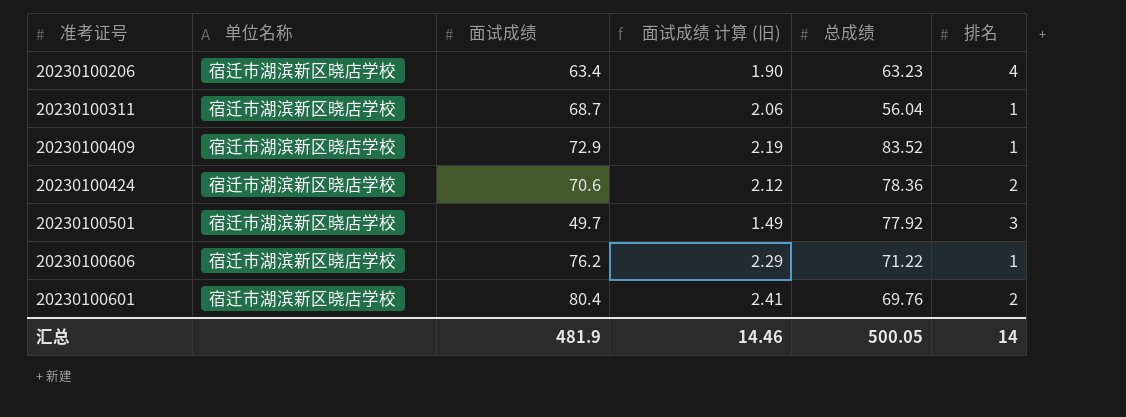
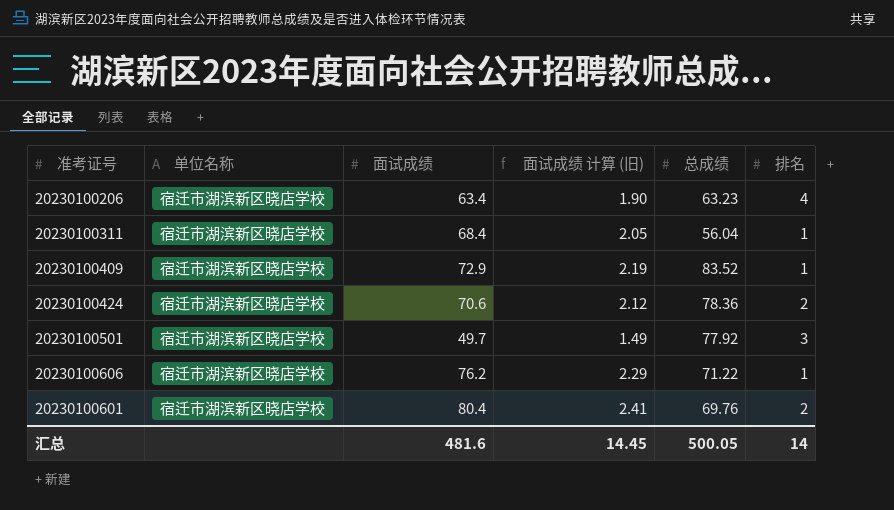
20230100311 | 面试成绩: 68.7 -> 68.4
20230100311 | 面试成绩 计算 (旧): 2.06 -> 2.05
汇总 | 面试成绩: 481.9 -> 481.6
汇总 | 面试成绩 计算 (旧): 14.46 -> 14.45

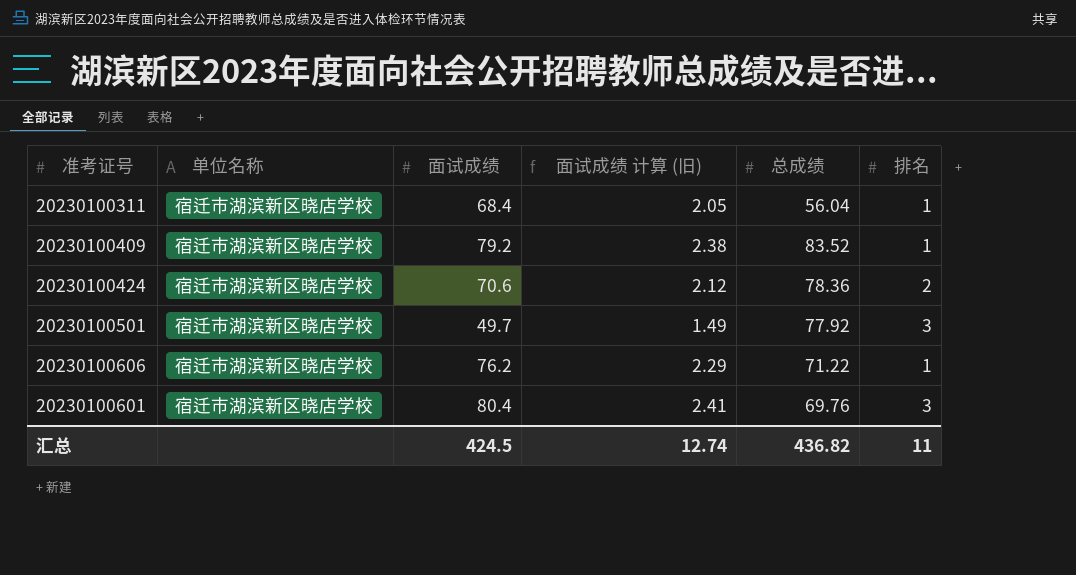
row 20230100206: 宿迁市湖滨新区晓店学校 | 63.4 | 1.90 | 63.23 | 4 -> none
20230100409 | 面试成绩: 72.9 -> 79.2
20230100409 | 面试成绩 计算 (旧): 2.19 -> 2.38
20230100601 | 排名: 2 -> 3
汇总 | 面试成绩: 481.6 -> 424.5
汇总 | 面试成绩 计算 (旧): 14.45 -> 12.74
汇总 | 总成绩: 500.05 -> 436.82
汇总 | 排名: 14 -> 11

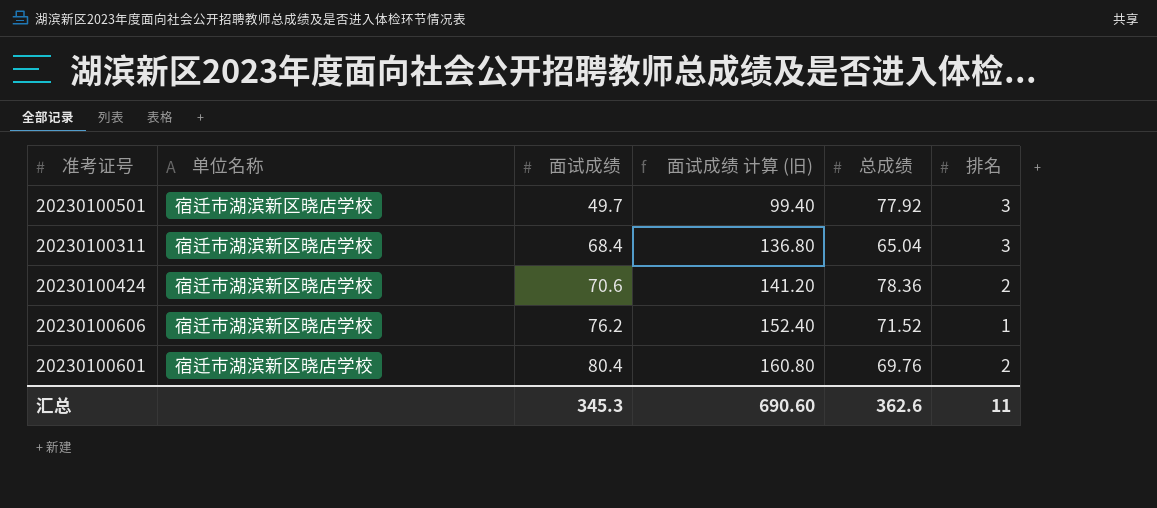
row order: none -> 面试成绩 ascending
column 面试成绩 计算 (旧) | formula: [面试成绩] * 0.03 -> [面试成绩] * 2
row 20230100409: 宿迁市湖滨新区晓店学校 | 79.2 | 2.38 | 83.52 | 1 -> none
20230100311 | 总成绩: 56.04 -> 65.04
20230100311 | 排名: 1 -> 3
20230100606 | 总成绩: 71.22 -> 71.52
20230100601 | 排名: 3 -> 2
汇总 | 面试成绩: 424.5 -> 345.3
汇总 | 面试成绩 计算 (旧): 12.74 -> 690.60
汇总 | 总成绩: 436.82 -> 362.6

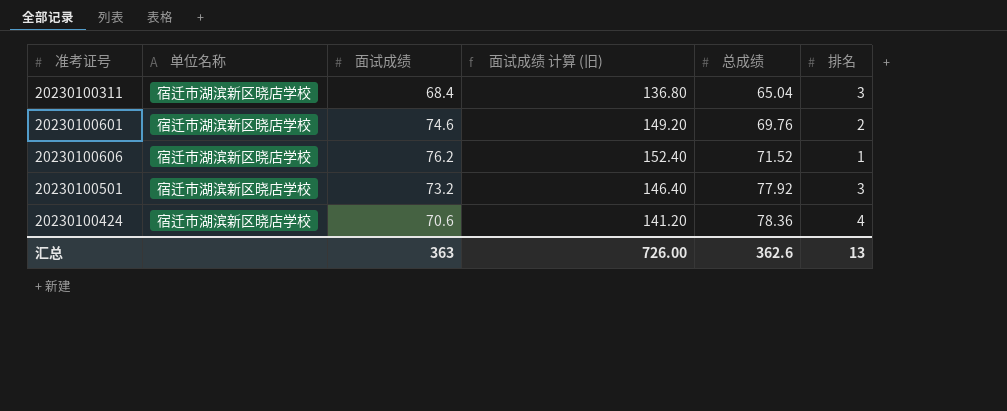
row order: 面试成绩 ascending -> 总成绩 ascending
20230100601 | 面试成绩: 80.4 -> 74.6
20230100601 | 面试成绩 计算 (旧): 160.80 -> 149.20
20230100501 | 面试成绩: 49.7 -> 73.2
20230100501 | 面试成绩 计算 (旧): 99.40 -> 146.40
20230100424 | 排名: 2 -> 4
汇总 | 面试成绩: 345.3 -> 363
汇总 | 面试成绩 计算 (旧): 690.60 -> 726.00
汇总 | 排名: 11 -> 13

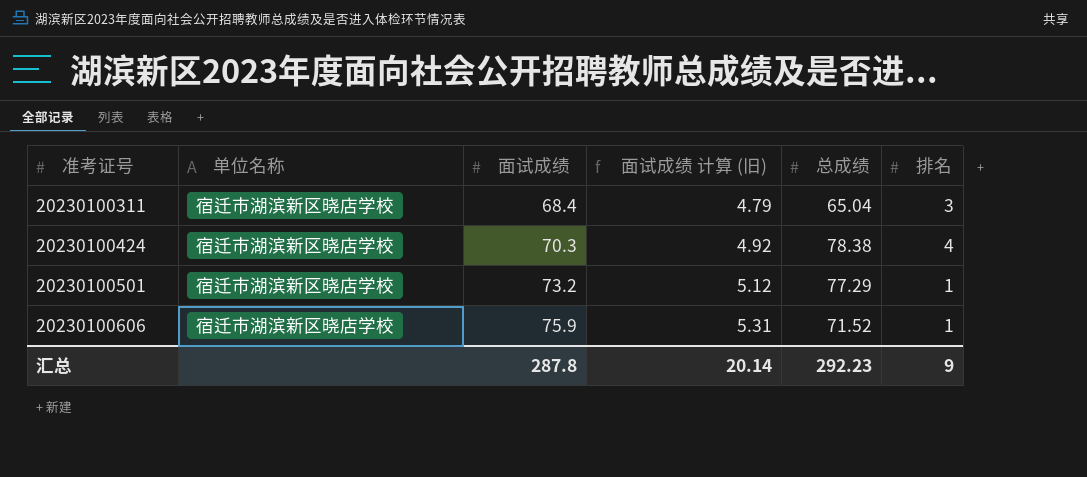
row order: 总成绩 ascending -> 准考证号 ascending
column 面试成绩 计算 (旧) | formula: [面试成绩] * 2 -> [面试成绩] * 0.07
row 20230100601: 宿迁市湖滨新区晓店学校 | 74.6 | 149.20 | 69.76 | 2 -> none
20230100424 | 面试成绩: 70.6 -> 70.3
20230100424 | 总成绩: 78.36 -> 78.38
20230100501 | 总成绩: 77.92 -> 77.29
20230100501 | 排名: 3 -> 1
20230100606 | 面试成绩: 76.2 -> 75.9
汇总 | 面试成绩: 363 -> 287.8
汇总 | 面试成绩 计算 (旧): 726.00 -> 20.14
汇总 | 总成绩: 362.6 -> 292.23
汇总 | 排名: 13 -> 9

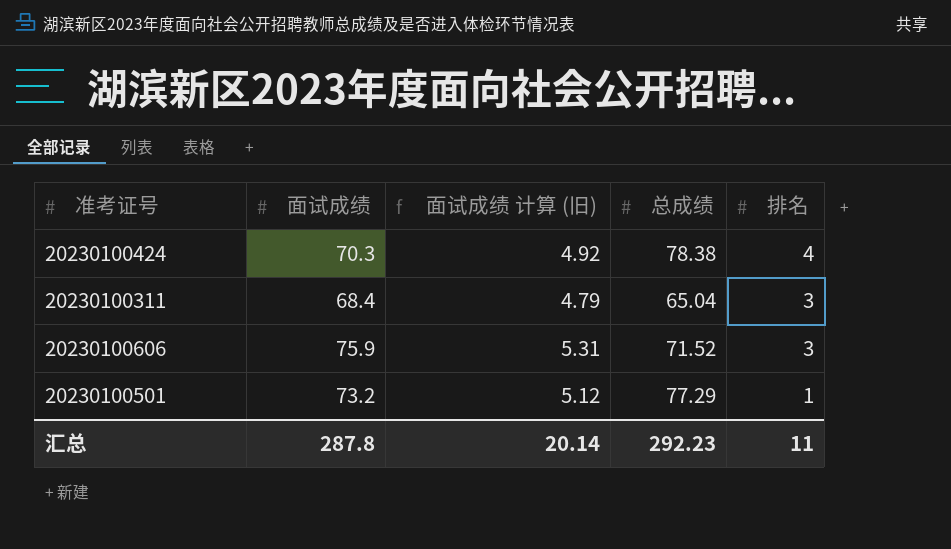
row order: 准考证号 ascending -> 排名 descending
column 单位名称 | position: 2 -> none
20230100606 | 排名: 1 -> 3
汇总 | 排名: 9 -> 11

